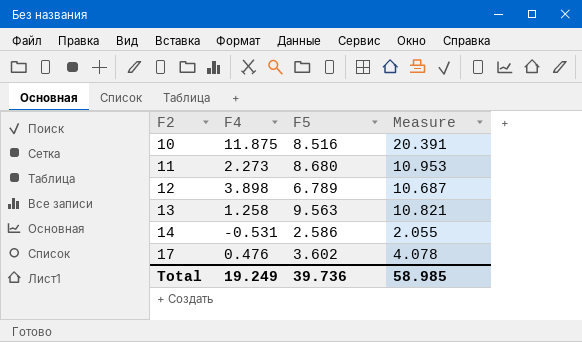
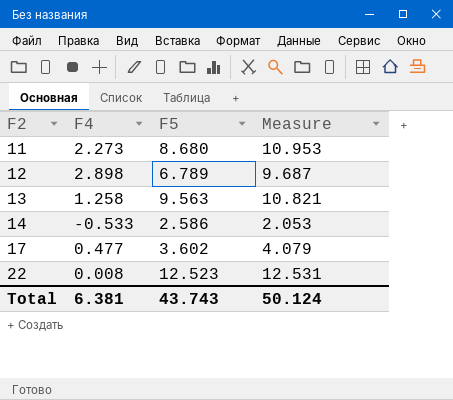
row 10: 11.875 | 8.516 | 20.391 -> none
12 | F4: 3.898 -> 2.898
12 | Measure: 10.687 -> 9.687
14 | F4: -0.531 -> -0.533
14 | Measure: 2.055 -> 2.053
17 | F4: 0.476 -> 0.477
17 | Measure: 4.078 -> 4.079
row 22: none -> 0.008 | 12.523 | 12.531
Total | F4: 19.249 -> 6.381
Total | F5: 39.736 -> 43.743
Total | Measure: 58.985 -> 50.124

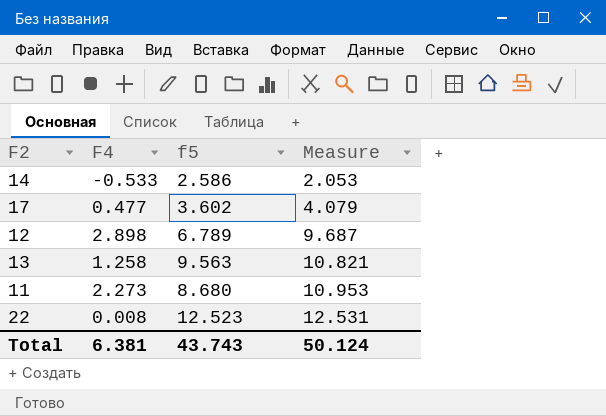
row order: F2 ascending -> Measure ascending
column name: F5 -> f5

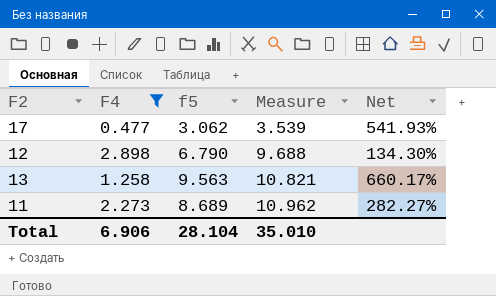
filter: none -> F4 >= 0.477
column Net | formula: none -> ([f5] - [F4]) / [F4]
17 | f5: 3.602 -> 3.062
17 | Measure: 4.079 -> 3.539
12 | f5: 6.789 -> 6.790
12 | Measure: 9.687 -> 9.688
11 | f5: 8.680 -> 8.689
11 | Measure: 10.953 -> 10.962
Total | F4: 6.381 -> 6.906
Total | f5: 43.743 -> 28.104
Total | Measure: 50.124 -> 35.010

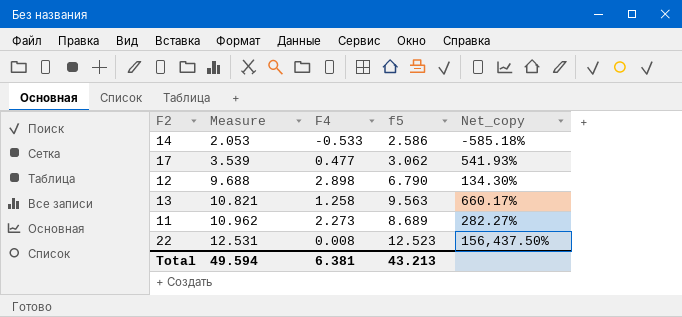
filter: F4 >= 0.477 -> none
column Measure | position: 4 -> 2
column name: Net -> Net_copy
Total | Measure: 35.010 -> 49.594
Total | F4: 6.906 -> 6.381
Total | f5: 28.104 -> 43.213

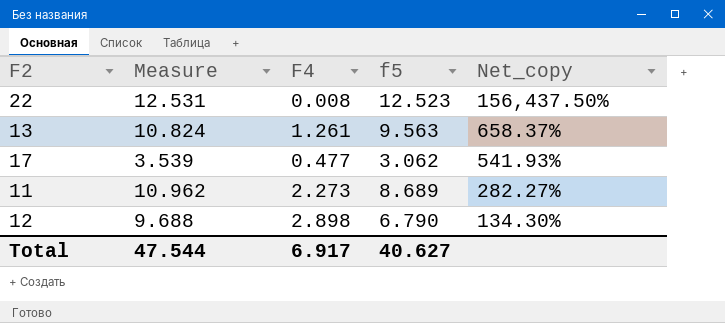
row order: Measure ascending -> Net_copy descending
row 14: 2.053 | -0.533 | 2.586 | -585.18% -> none
13 | Measure: 10.821 -> 10.824
13 | F4: 1.258 -> 1.261
13 | Net_copy: 660.17% -> 658.37%
Total | Measure: 49.594 -> 47.544
Total | F4: 6.381 -> 6.917
Total | f5: 43.213 -> 40.627

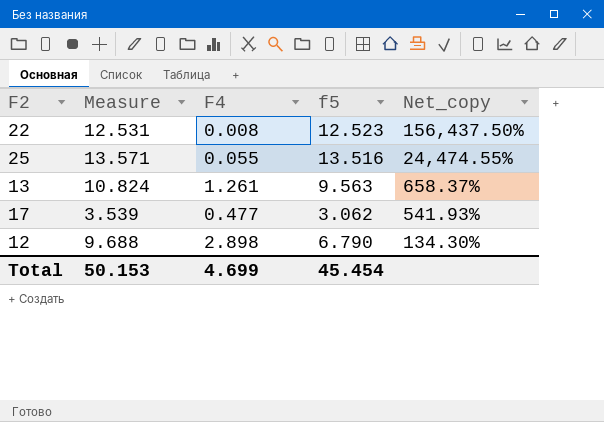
row 11: 10.962 | 2.273 | 8.689 | 282.27% -> none
row 25: none -> 13.571 | 0.055 | 13.516 | 24,474.55%
Total | Measure: 47.544 -> 50.153
Total | F4: 6.917 -> 4.699
Total | f5: 40.627 -> 45.454

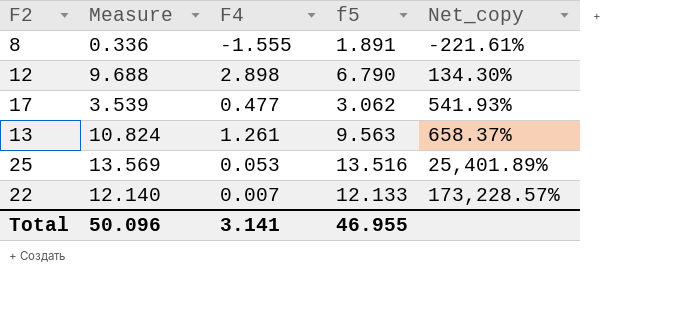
row order: Net_copy descending -> Net_copy ascending
row 8: none -> 0.336 | -1.555 | 1.891 | -221.61%
25 | Measure: 13.571 -> 13.569
25 | F4: 0.055 -> 0.053
25 | Net_copy: 24,474.55% -> 25,401.89%
22 | Measure: 12.531 -> 12.140
22 | F4: 0.008 -> 0.007
22 | f5: 12.523 -> 12.133
22 | Net_copy: 156,437.50% -> 173,228.57%
Total | Measure: 50.153 -> 50.096
Total | F4: 4.699 -> 3.141
Total | f5: 45.454 -> 46.955

